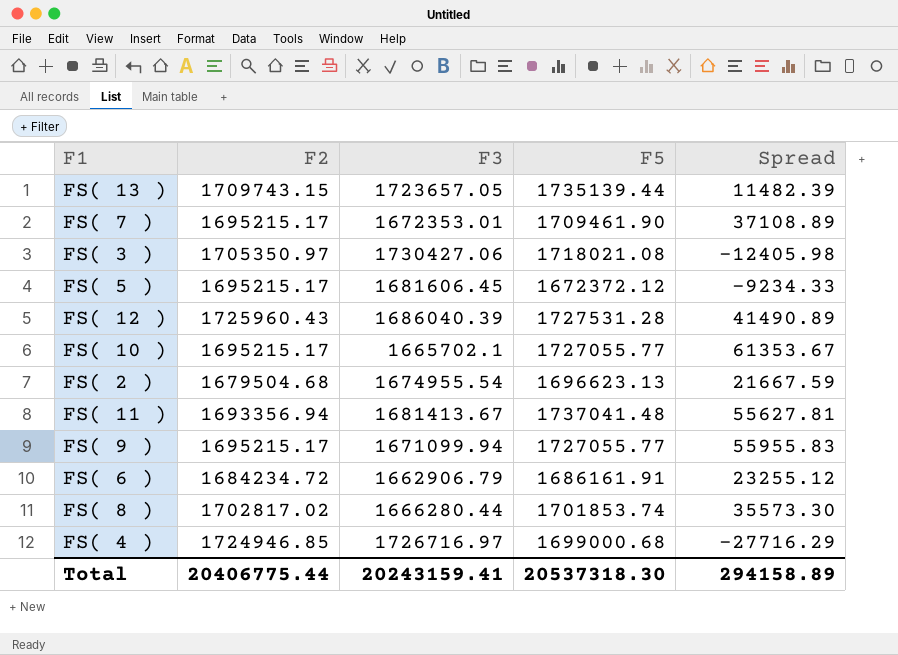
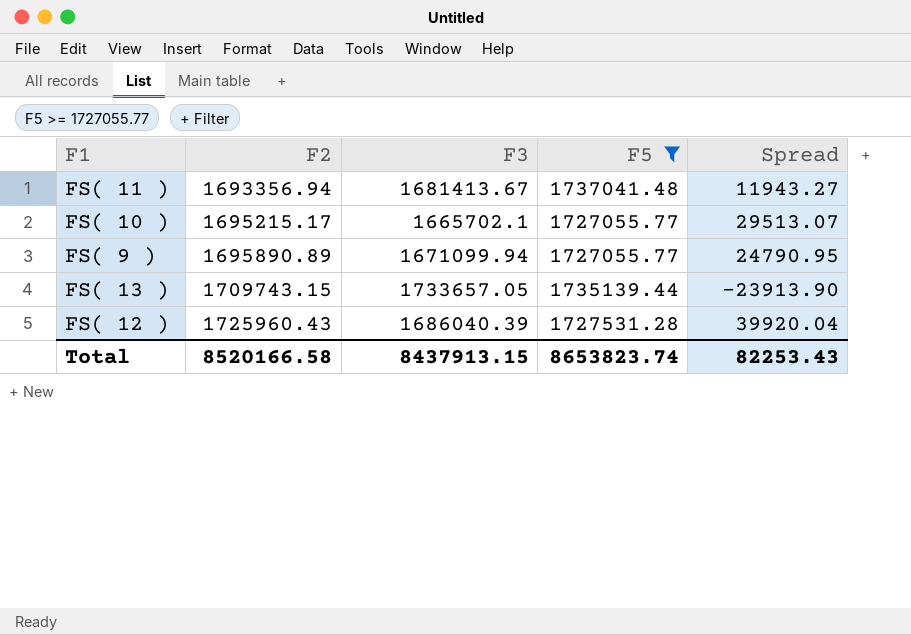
filter: none -> F5 >= 1727055.77
row order: none -> F2 ascending
column Spread | formula: [F5] - [F3] -> [F2] - [F3]
FS( 9 ) | F2: 1695215.17 -> 1695890.89
FS( 13 ) | F3: 1723657.05 -> 1733657.05
Total | F2: 20406775.44 -> 8520166.58
Total | F3: 20243159.41 -> 8437913.15
Total | F5: 20537318.30 -> 8653823.74
Total | Spread: 294158.89 -> 82253.43

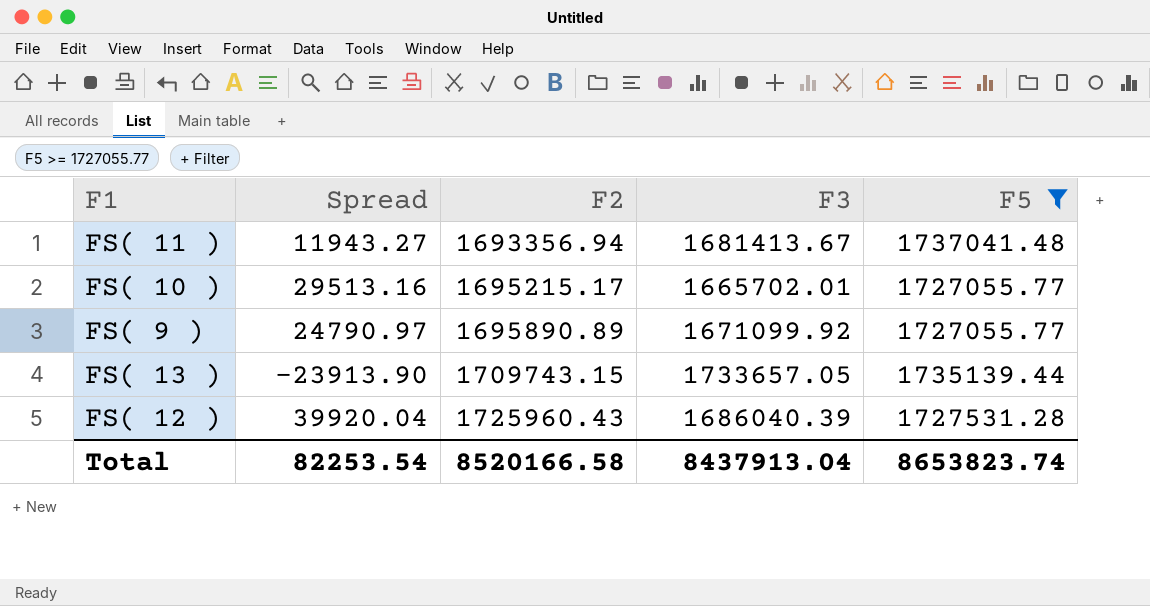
column Spread | position: 5 -> 2
FS( 10 ) | Spread: 29513.07 -> 29513.16
FS( 10 ) | F3: 1665702.1 -> 1665702.01
FS( 9 ) | Spread: 24790.95 -> 24790.97
FS( 9 ) | F3: 1671099.94 -> 1671099.92
Total | Spread: 82253.43 -> 82253.54
Total | F3: 8437913.15 -> 8437913.04

